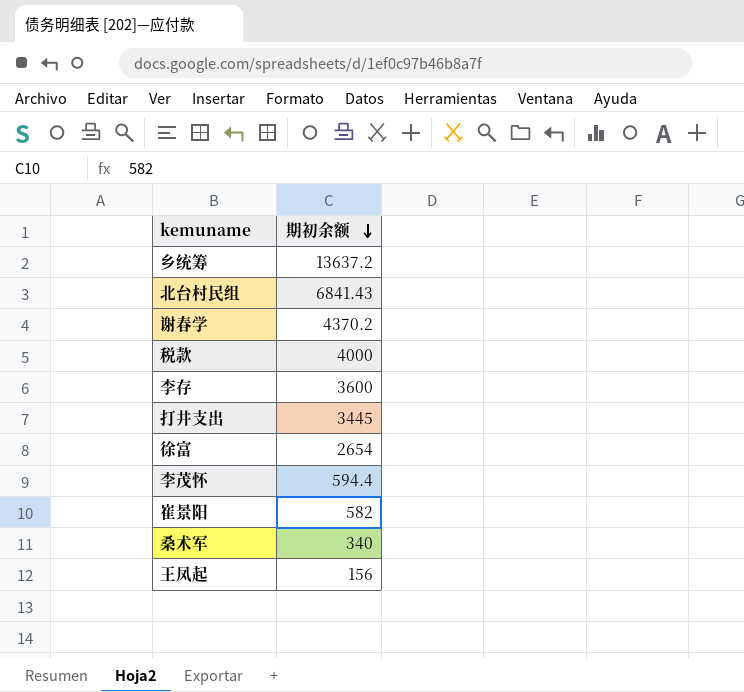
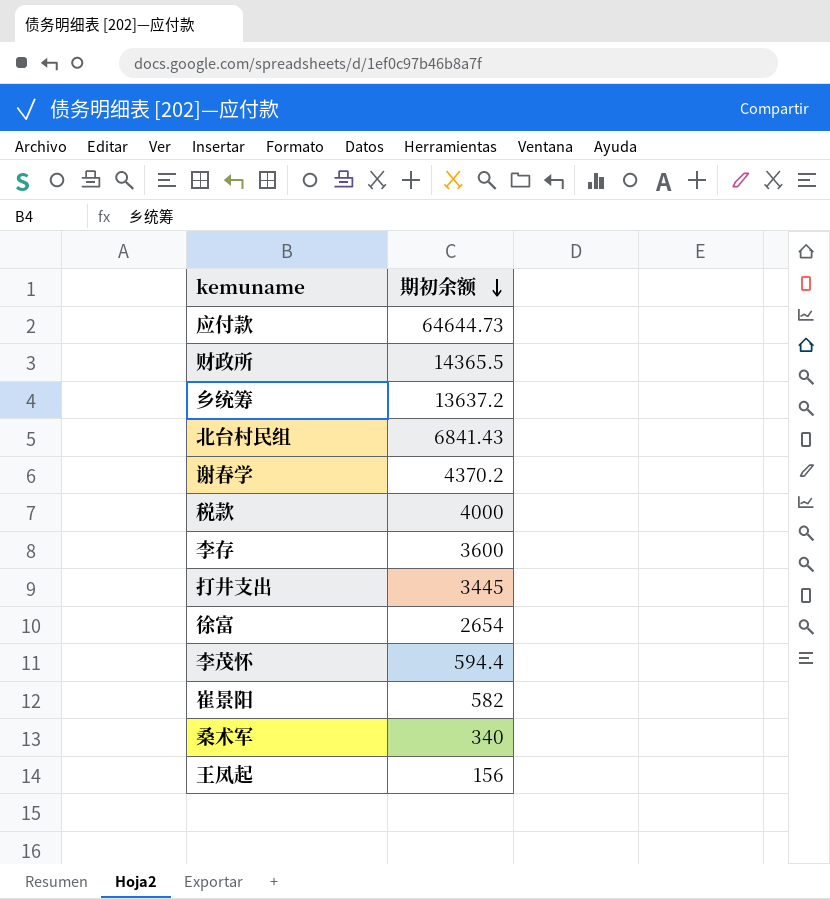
row 应付款: none -> 64644.73
row 财政所: none -> 14365.5

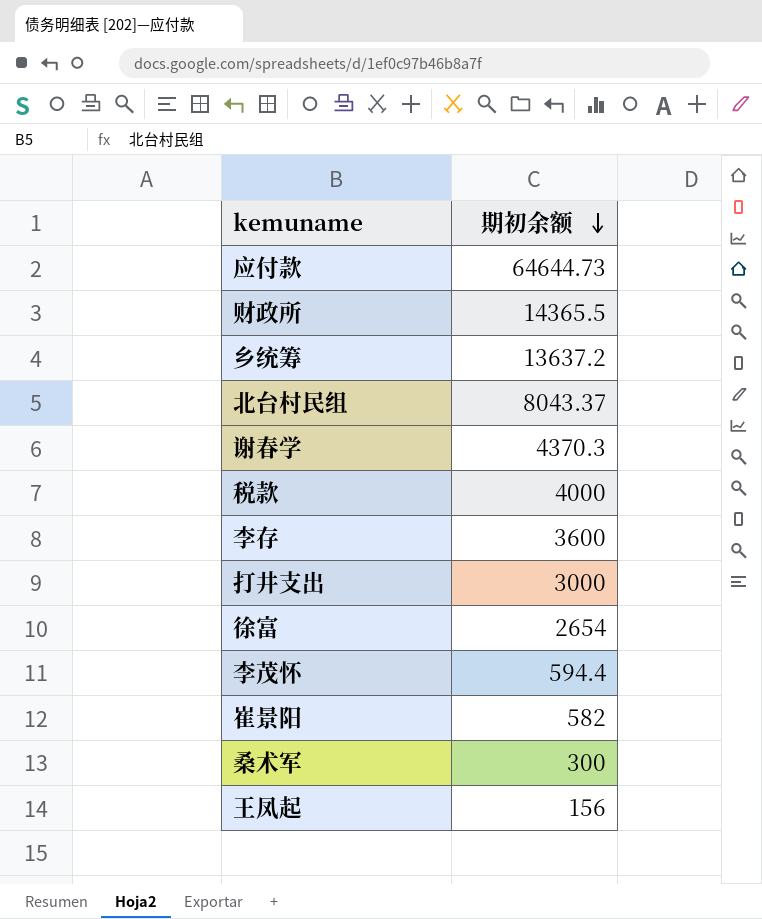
北台村民组 | 期初余额: 6841.43 -> 8043.37
谢春学 | 期初余额: 4370.2 -> 4370.3
打井支出 | 期初余额: 3445 -> 3000
桑术军 | 期初余额: 340 -> 300

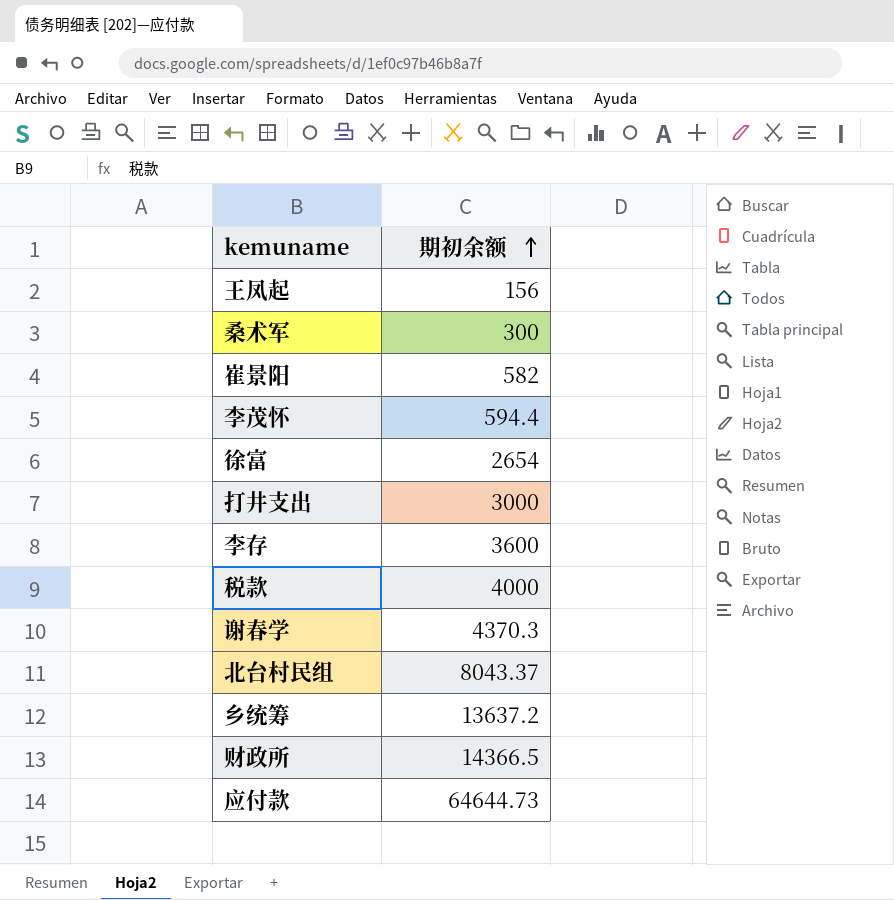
row order: 期初余额 descending -> 期初余额 ascending
财政所 | 期初余额: 14365.5 -> 14366.5

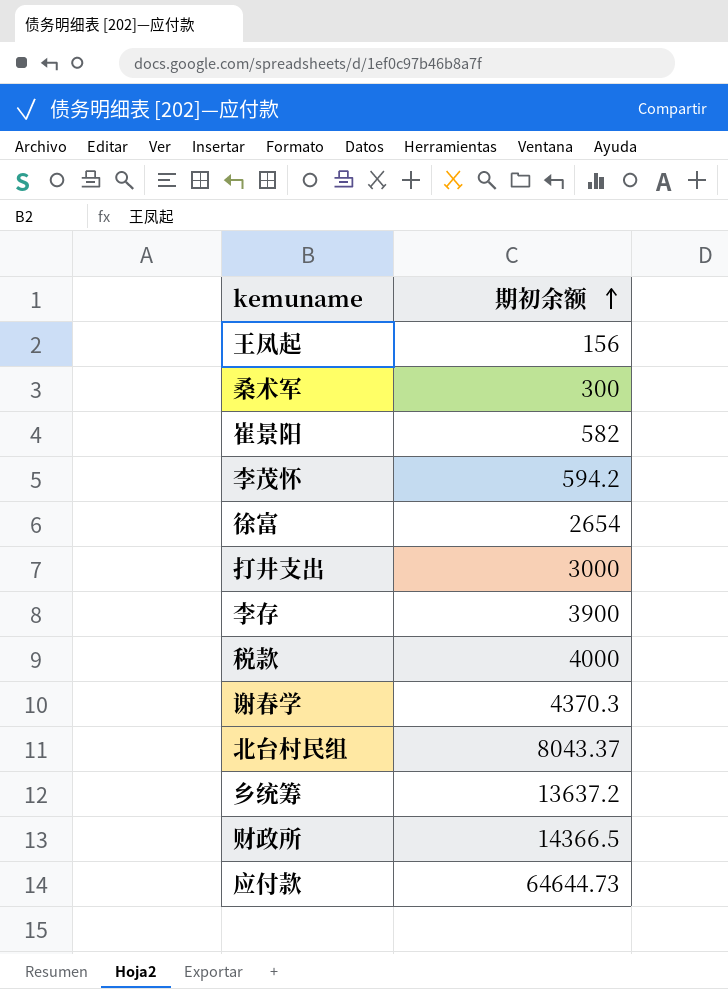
李茂怀 | 期初余额: 594.4 -> 594.2
李存 | 期初余额: 3600 -> 3900

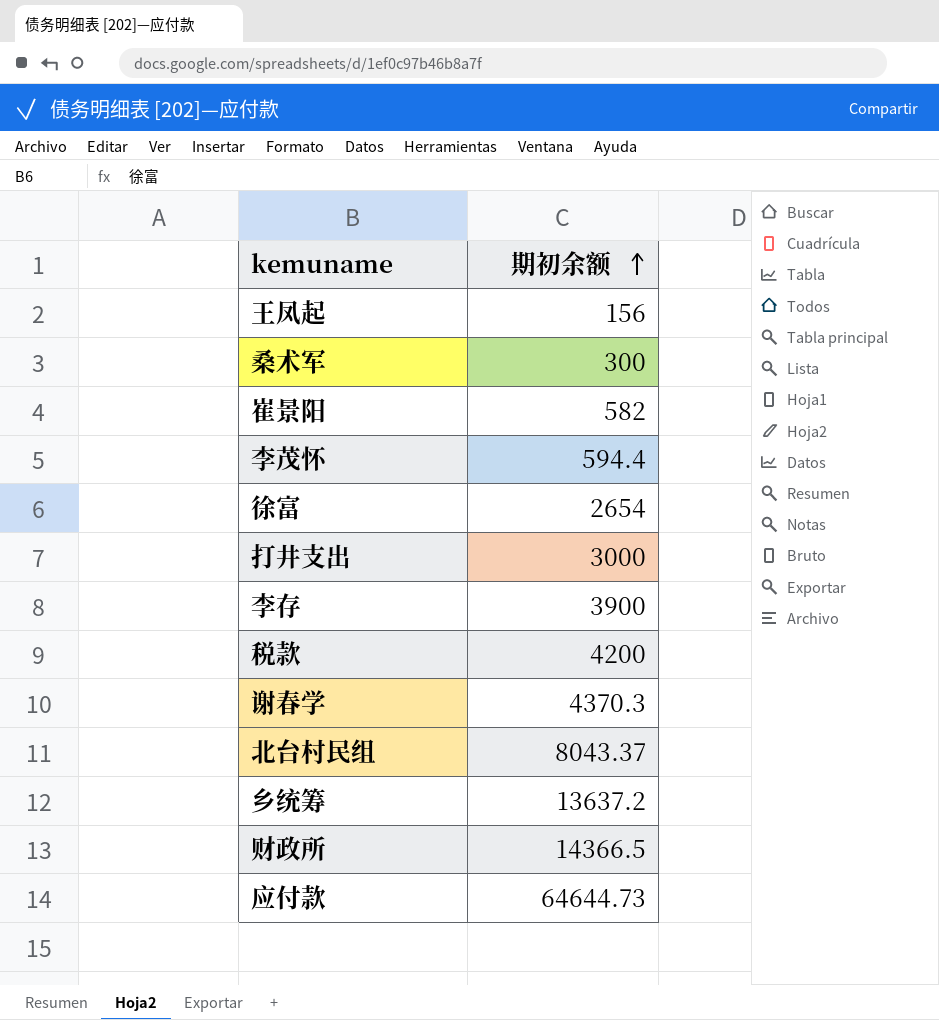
李茂怀 | 期初余额: 594.2 -> 594.4
税款 | 期初余额: 4000 -> 4200

